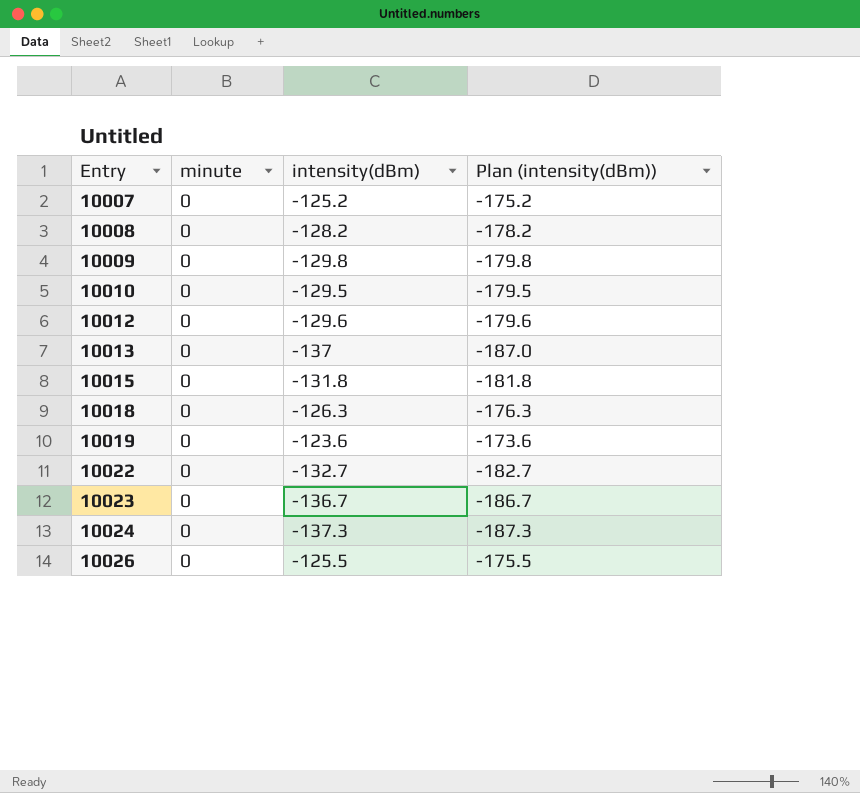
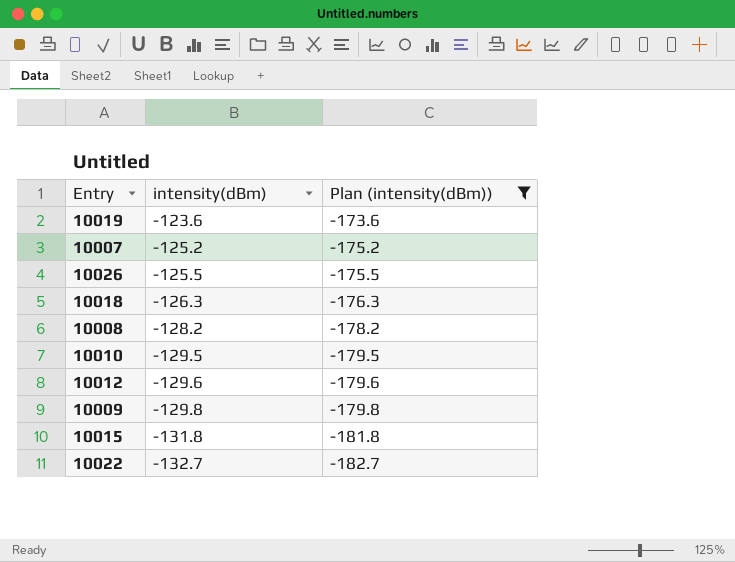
filter: none -> Plan (intensity(dBm)) >= -182.7
row order: Entry ascending -> intensity(dBm) descending
column minute | position: 2 -> none

